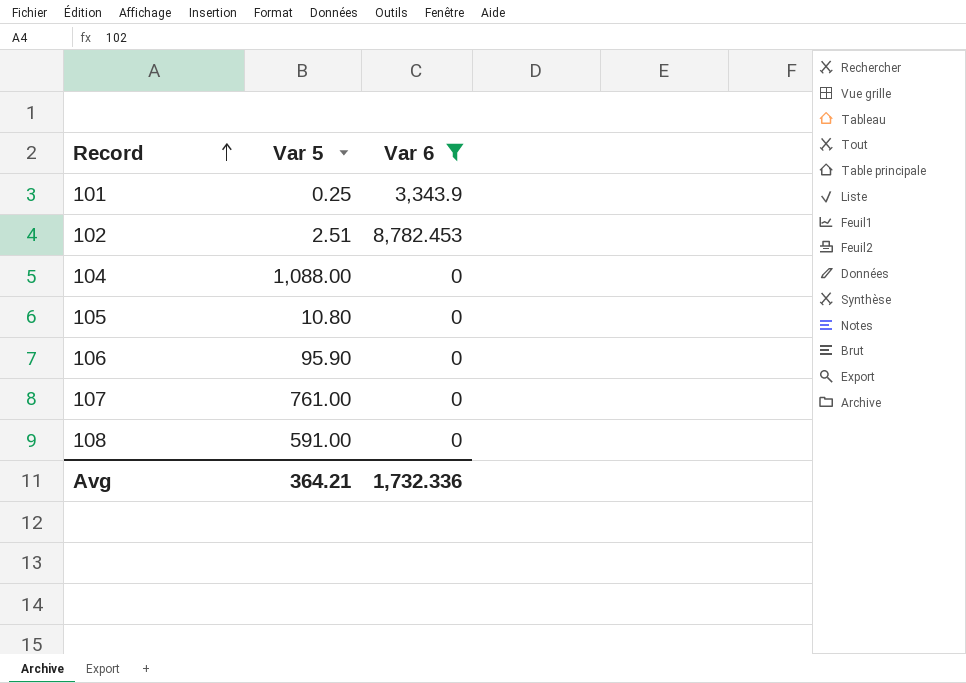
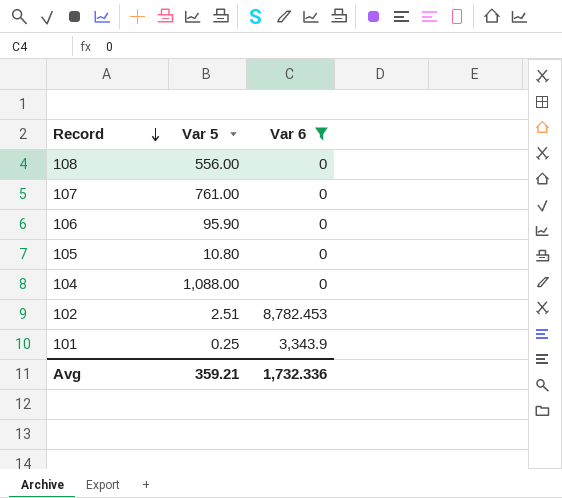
row order: Record ascending -> Record descending
108 | Var 5: 591.00 -> 556.00
Avg | Var 5: 364.21 -> 359.21

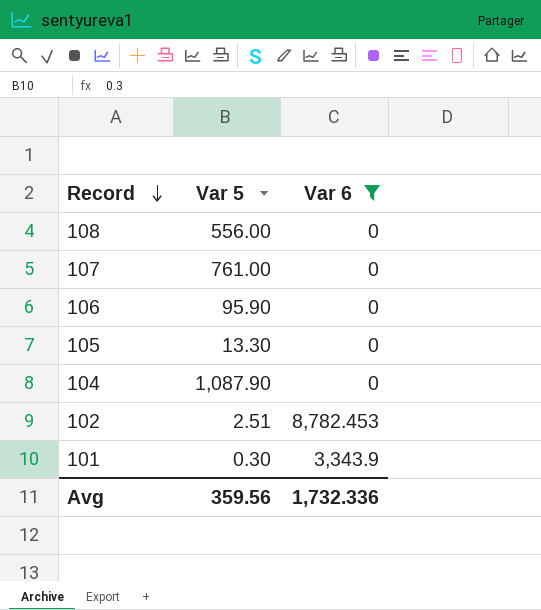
105 | Var 5: 10.80 -> 13.30
104 | Var 5: 1,088.00 -> 1,087.90
101 | Var 5: 0.25 -> 0.30
Avg | Var 5: 359.21 -> 359.56

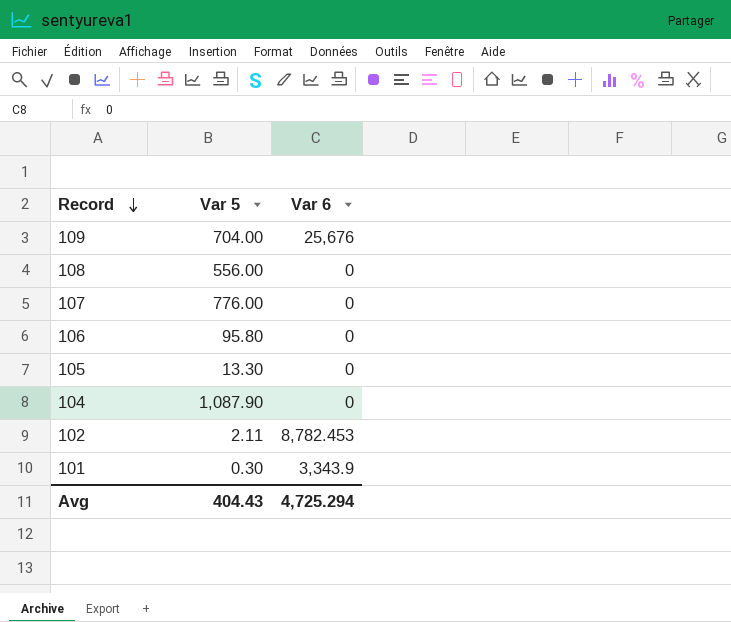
filter: Var 6 != 25,676 -> none
107 | Var 5: 761.00 -> 776.00
106 | Var 5: 95.90 -> 95.80
102 | Var 5: 2.51 -> 2.11
Avg | Var 5: 359.56 -> 404.43
Avg | Var 6: 1,732.336 -> 4,725.294

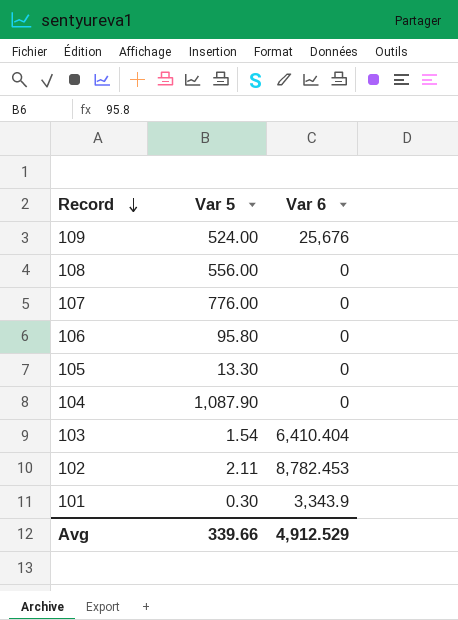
109 | Var 5: 704.00 -> 524.00
row 103: none -> 1.54 | 6,410.404
Avg | Var 5: 404.43 -> 339.66
Avg | Var 6: 4,725.294 -> 4,912.529

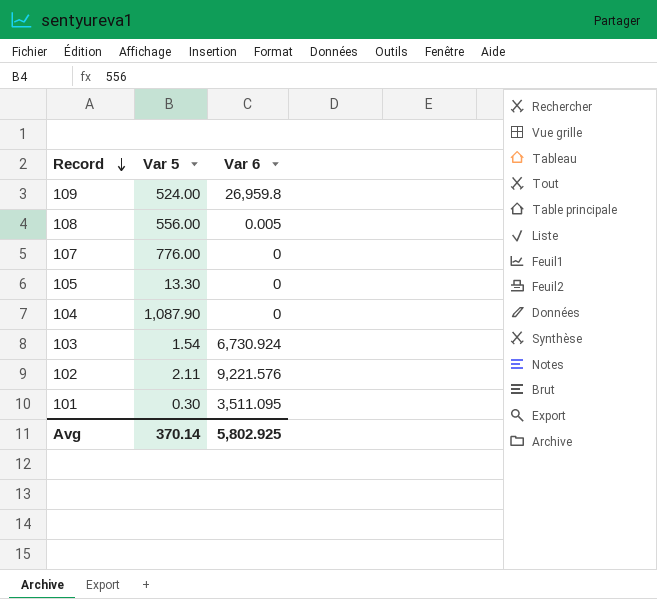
row 106: 95.80 | 0 -> none
109 | Var 6: 25,676 -> 26,959.8
108 | Var 6: 0 -> 0.005
103 | Var 6: 6,410.404 -> 6,730.924
102 | Var 6: 8,782.453 -> 9,221.576
101 | Var 6: 3,343.9 -> 3,511.095
Avg | Var 5: 339.66 -> 370.14
Avg | Var 6: 4,912.529 -> 5,802.925

